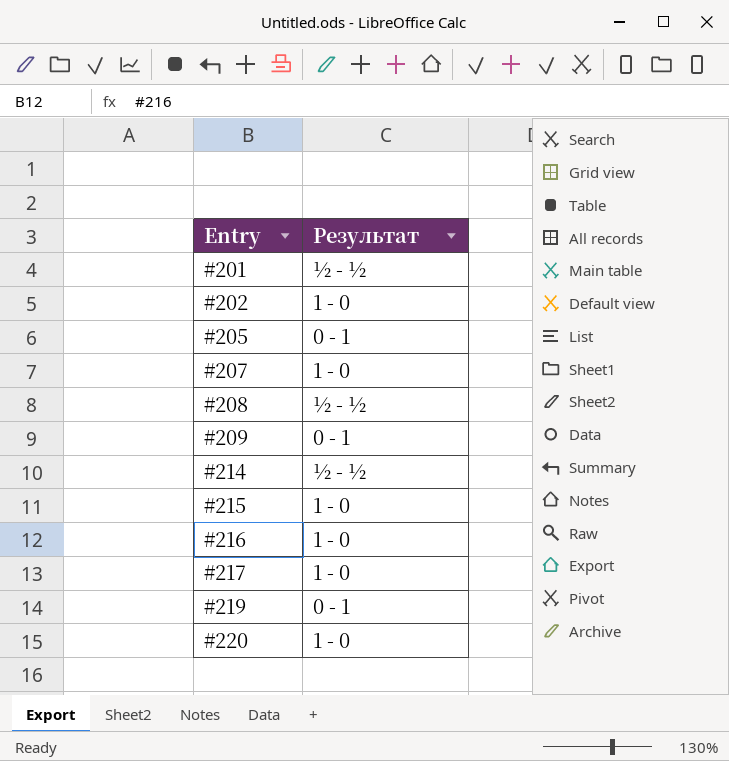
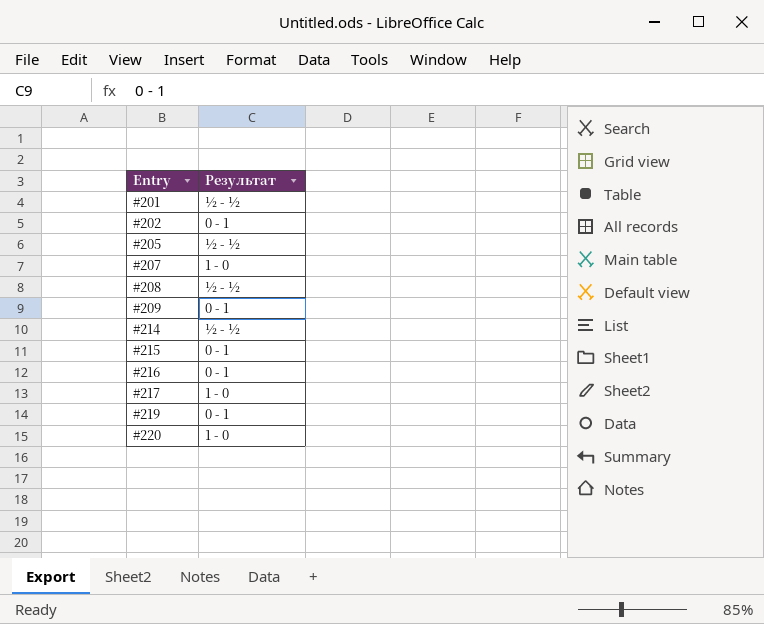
#202 | Результат: 1 - 0 -> 0 - 1
#205 | Результат: 0 - 1 -> ½ - ½
#215 | Результат: 1 - 0 -> 0 - 1
#216 | Результат: 1 - 0 -> 0 - 1

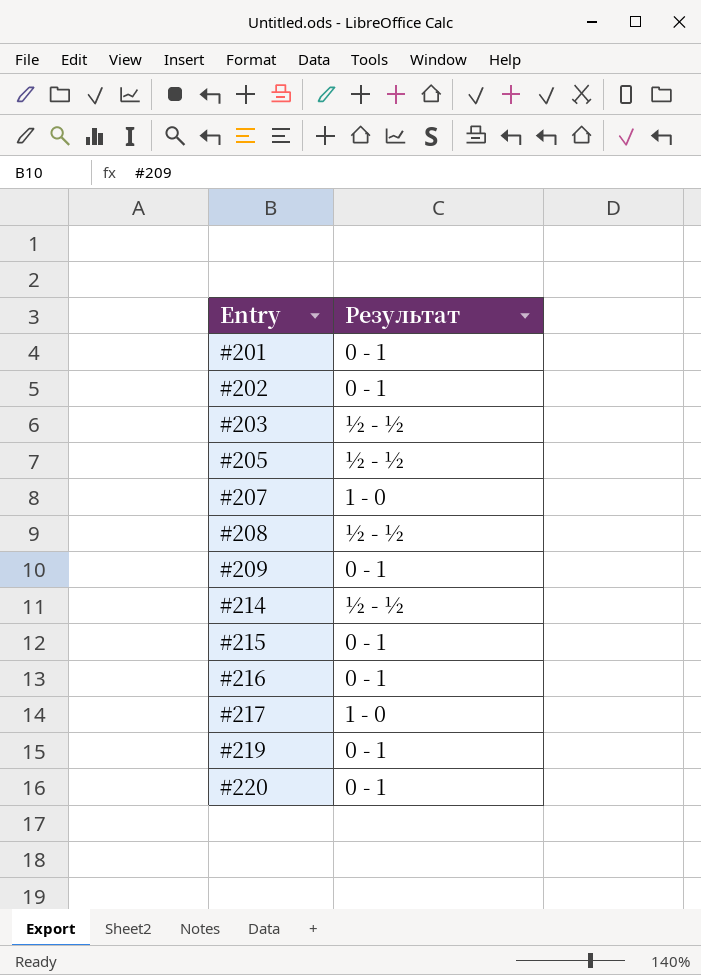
#201 | Результат: ½ - ½ -> 0 - 1
row #203: none -> ½ - ½
#220 | Результат: 1 - 0 -> 0 - 1

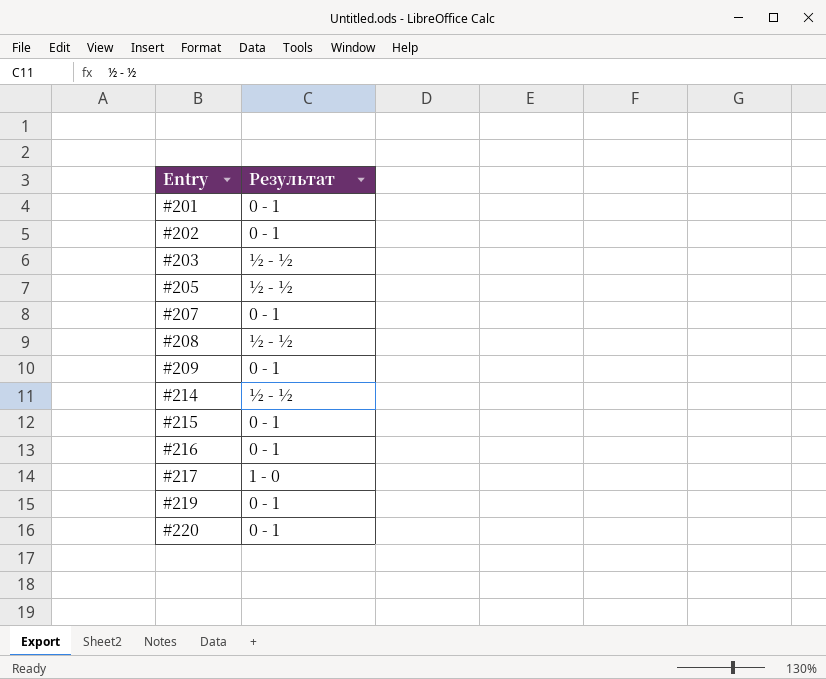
#207 | Результат: 1 - 0 -> 0 - 1

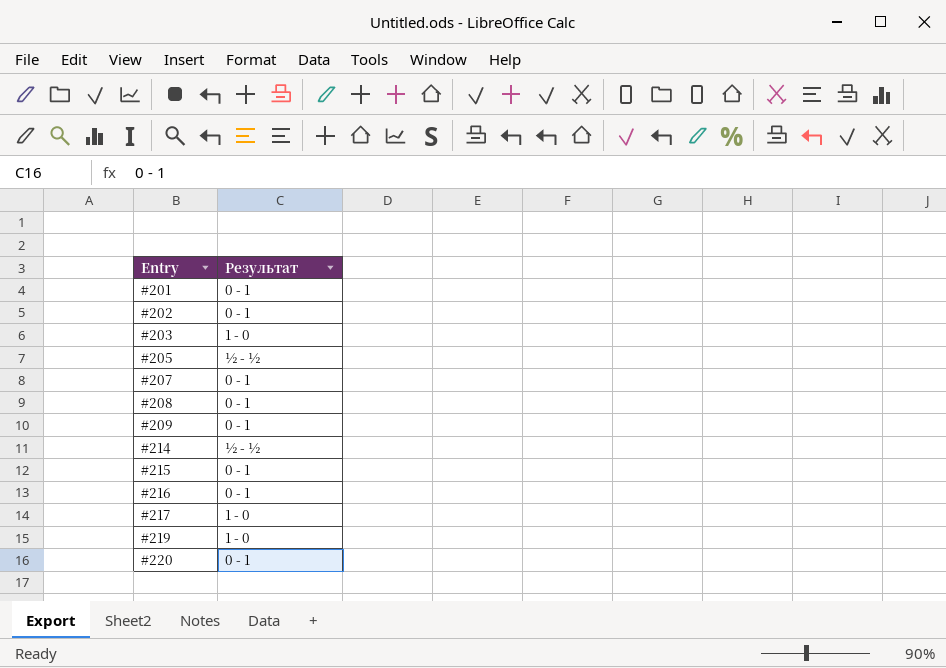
#203 | Результат: ½ - ½ -> 1 - 0
#208 | Результат: ½ - ½ -> 0 - 1
#219 | Результат: 0 - 1 -> 1 - 0

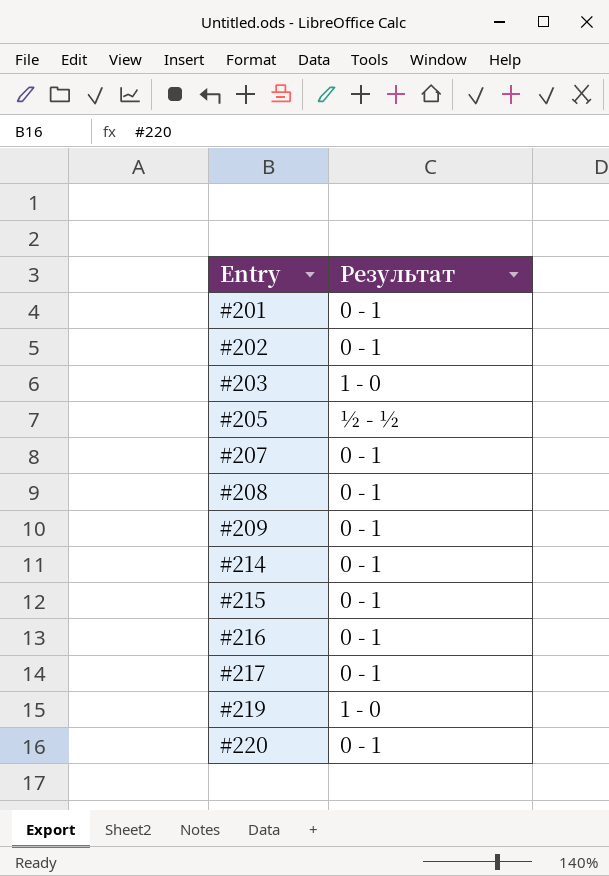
#214 | Результат: ½ - ½ -> 0 - 1
#217 | Результат: 1 - 0 -> 0 - 1

